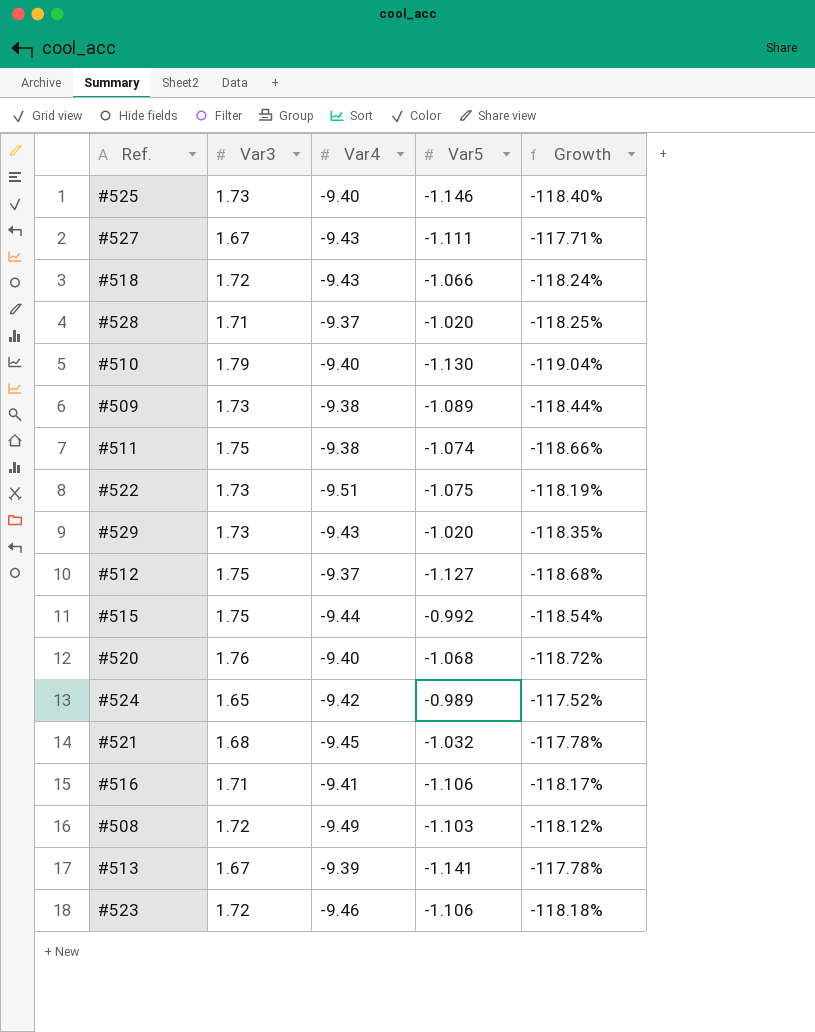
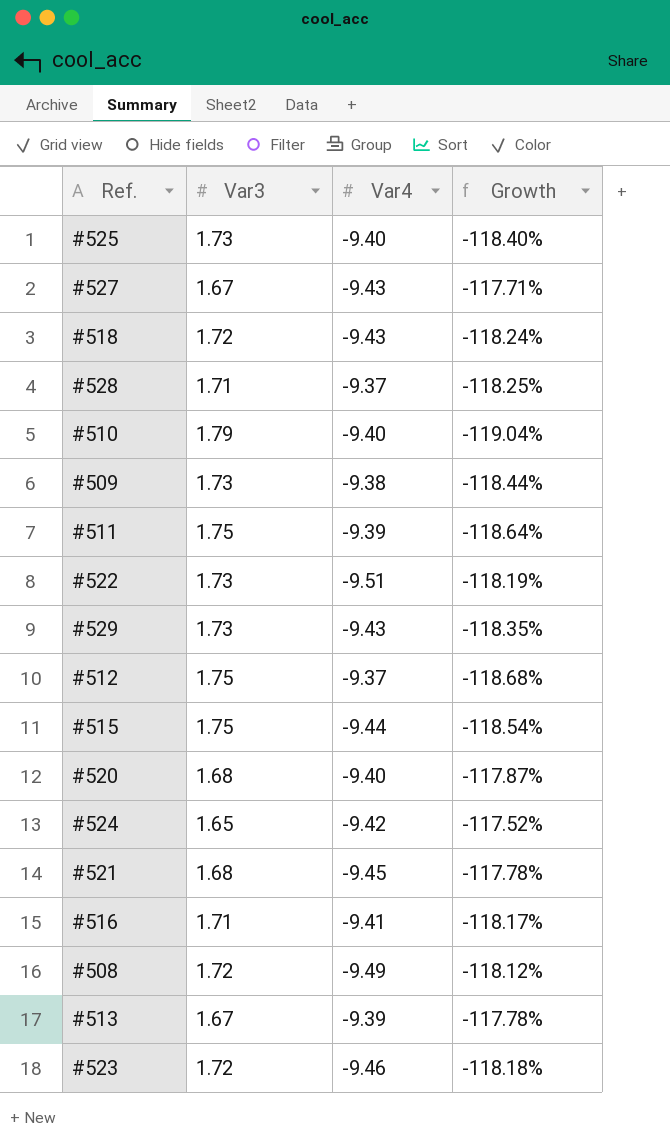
column Var5 | position: 4 -> none
#511 | Var4: -9.38 -> -9.39
#511 | Growth: -118.66% -> -118.64%
#520 | Var3: 1.76 -> 1.68
#520 | Growth: -118.72% -> -117.87%

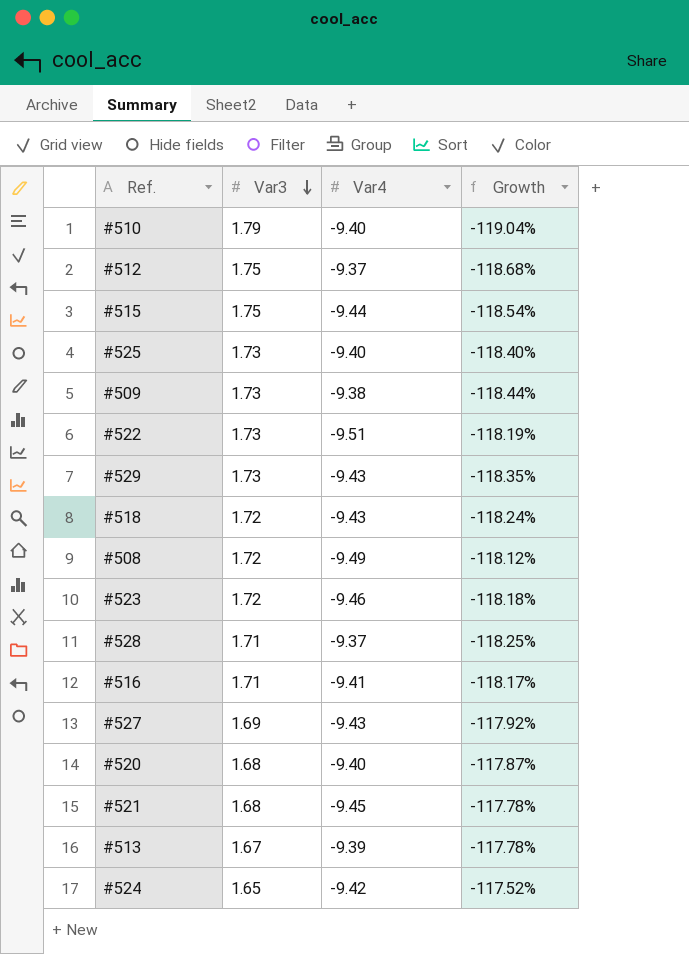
row order: none -> Var3 descending
row #511: 1.75 | -9.39 | -118.64% -> none
#527 | Var3: 1.67 -> 1.69
#527 | Growth: -117.71% -> -117.92%

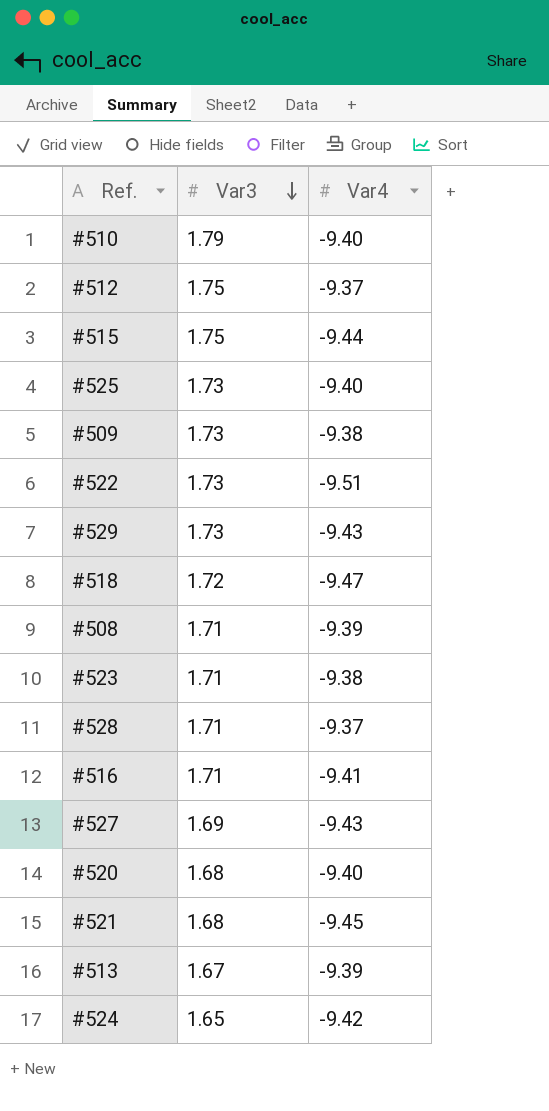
column Growth | formula: ([Var3] - [Var4]) / [Var4] -> none
#518 | Var4: -9.43 -> -9.47
#508 | Var3: 1.72 -> 1.71
#508 | Var4: -9.49 -> -9.39
#523 | Var3: 1.72 -> 1.71
#523 | Var4: -9.46 -> -9.38

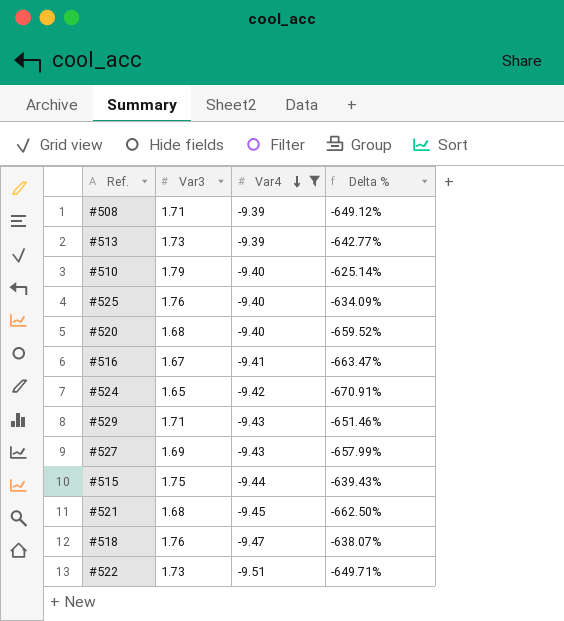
filter: none -> Var4 <= -9.39
row order: Var3 descending -> Var4 descending
column Delta % | formula: none -> ([Var4] - [Var3]) / [Var3]
#513 | Var3: 1.67 -> 1.73
#525 | Var3: 1.73 -> 1.76
#516 | Var3: 1.71 -> 1.67
#529 | Var3: 1.73 -> 1.71
#518 | Var3: 1.72 -> 1.76

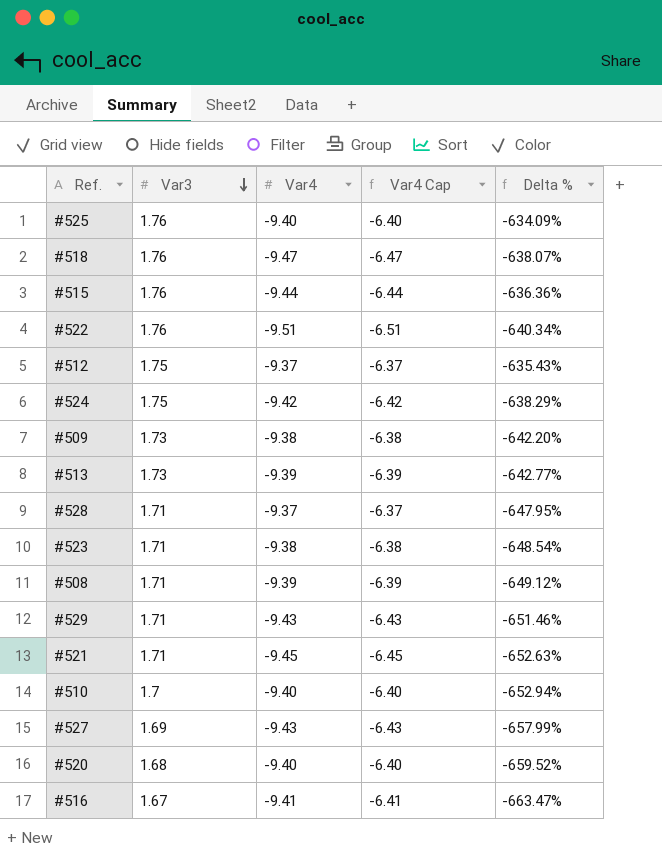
filter: Var4 <= -9.39 -> none
row order: Var4 descending -> Var3 descending
column Var4 Cap | formula: none -> [Var4] + 3
#515 | Var3: 1.75 -> 1.76
#515 | Delta %: -639.43% -> -636.36%
#522 | Var3: 1.73 -> 1.76
#522 | Delta %: -649.71% -> -640.34%
#524 | Var3: 1.65 -> 1.75
#524 | Delta %: -670.91% -> -638.29%
#521 | Var3: 1.68 -> 1.71
#521 | Delta %: -662.50% -> -652.63%
#510 | Var3: 1.79 -> 1.7
#510 | Delta %: -625.14% -> -652.94%

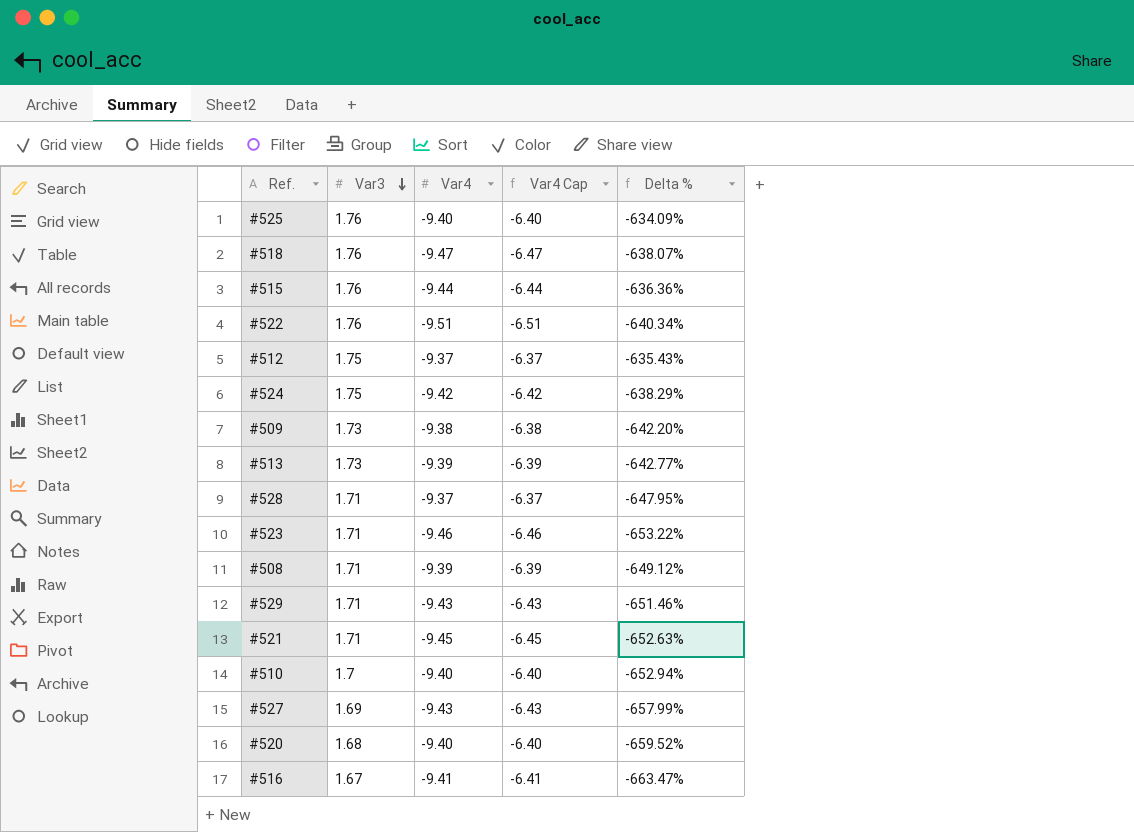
#523 | Var4: -9.38 -> -9.46
#523 | Var4 Cap: -6.38 -> -6.46
#523 | Delta %: -648.54% -> -653.22%

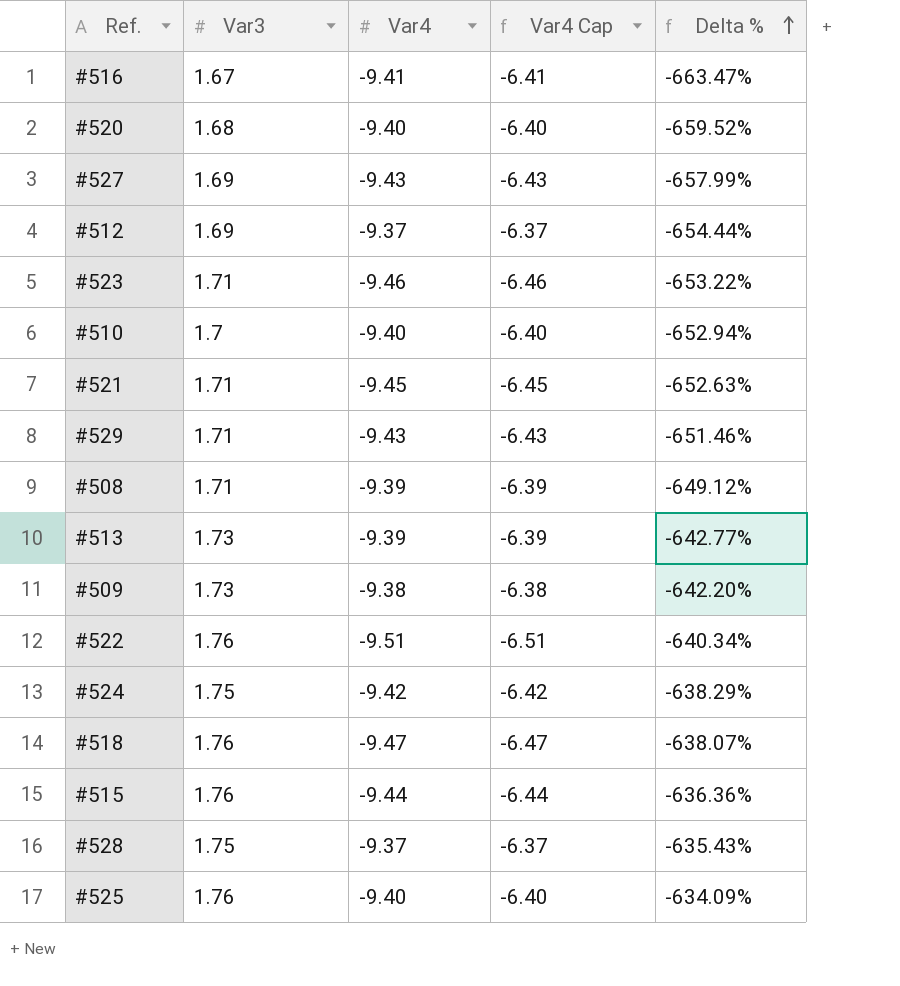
row order: Var3 descending -> Delta % ascending
#512 | Var3: 1.75 -> 1.69
#512 | Delta %: -635.43% -> -654.44%
#528 | Var3: 1.71 -> 1.75
#528 | Delta %: -647.95% -> -635.43%

